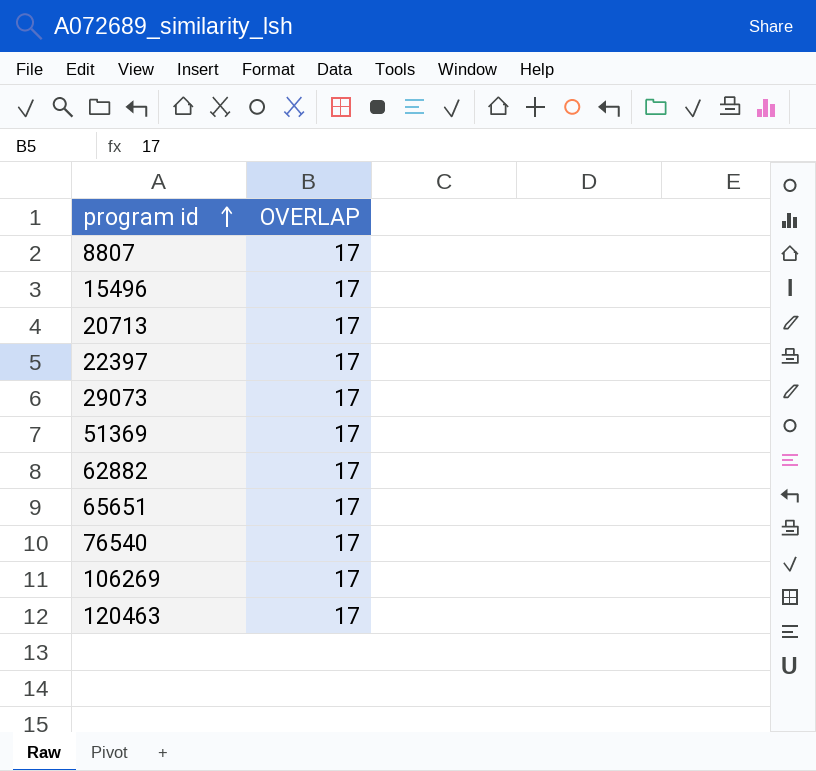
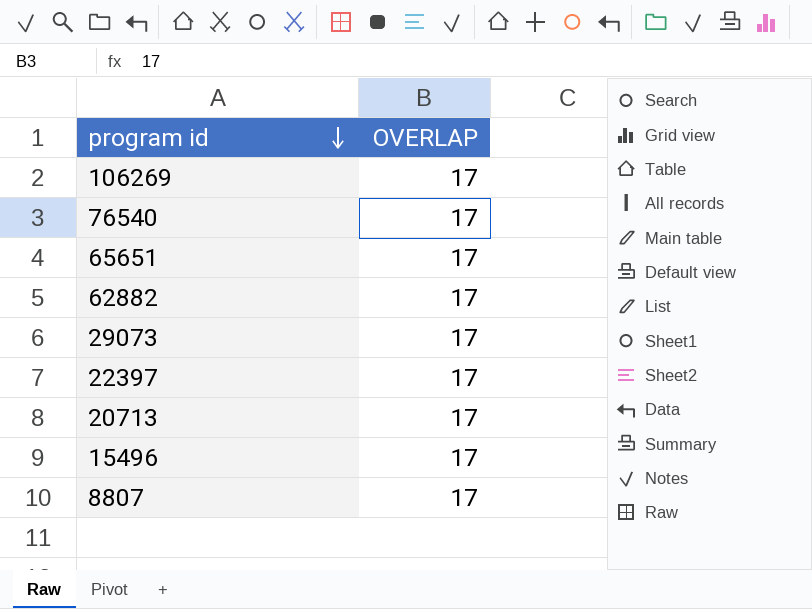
row order: program id ascending -> program id descending
row 51369: 17 -> none
row 120463: 17 -> none

